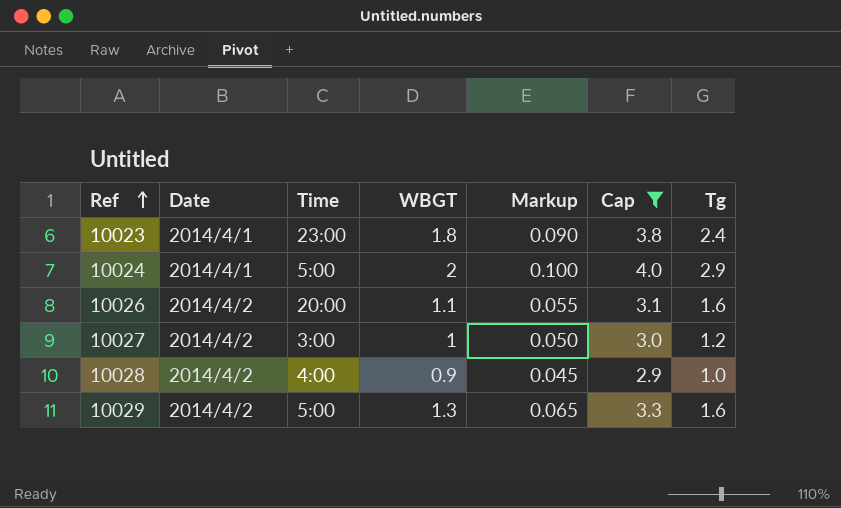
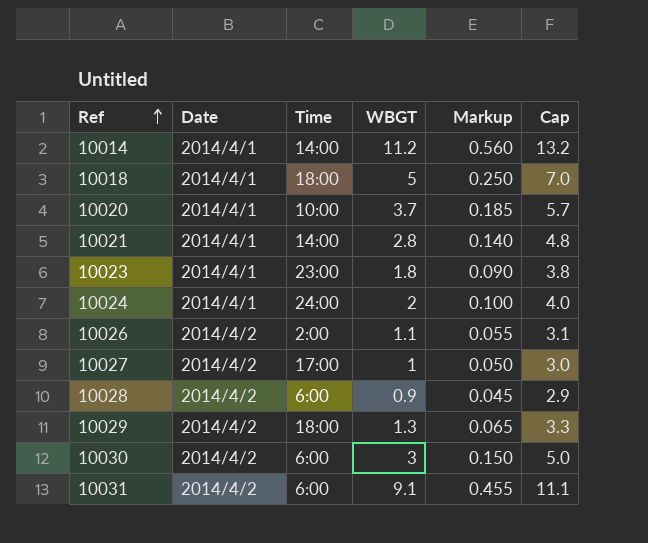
filter: Cap <= 4.0 -> none
column Tg | position: 7 -> none
10024 | Time: 5:00 -> 24:00
10026 | Time: 20:00 -> 2:00
10027 | Time: 3:00 -> 17:00
10028 | Time: 4:00 -> 6:00
10029 | Time: 5:00 -> 18:00

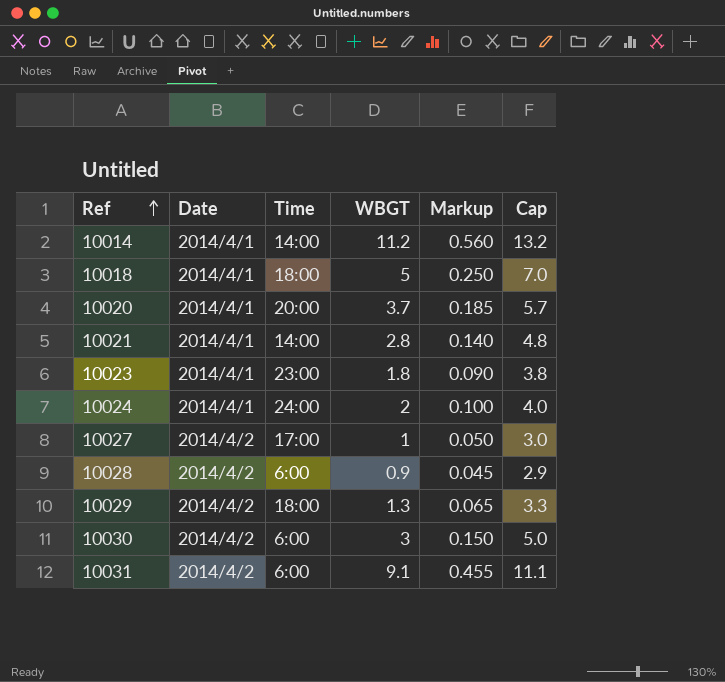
row 10026: 2014/4/2 | 2:00 | 1.1 | 0.055 | 3.1 -> none
10020 | Time: 10:00 -> 20:00

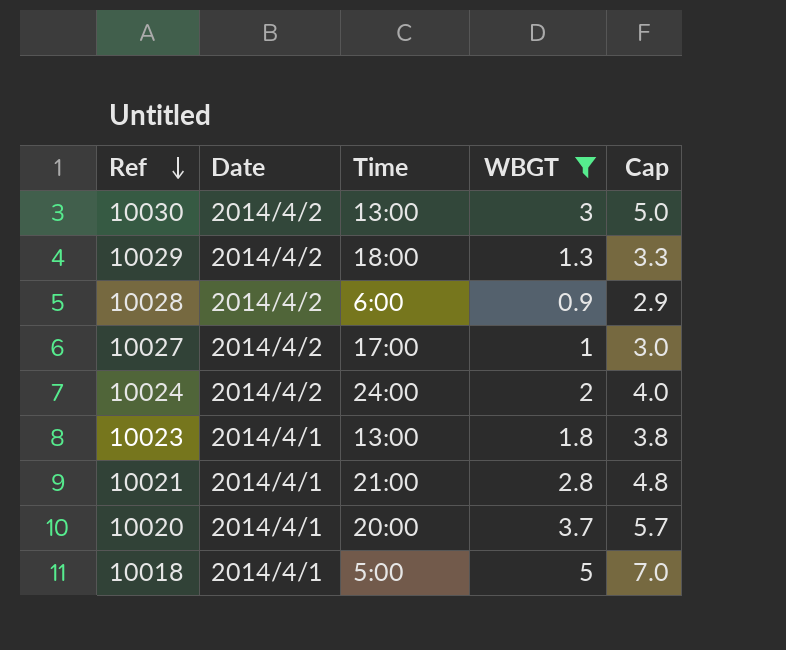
filter: none -> WBGT <= 5
row order: Ref ascending -> Ref descending
column Markup | formula: [WBGT] * 0.05 -> none
10030 | Time: 6:00 -> 13:00
10024 | Date: 2014/4/1 -> 2014/4/2
10023 | Time: 23:00 -> 13:00
10021 | Time: 14:00 -> 21:00
10018 | Time: 18:00 -> 5:00

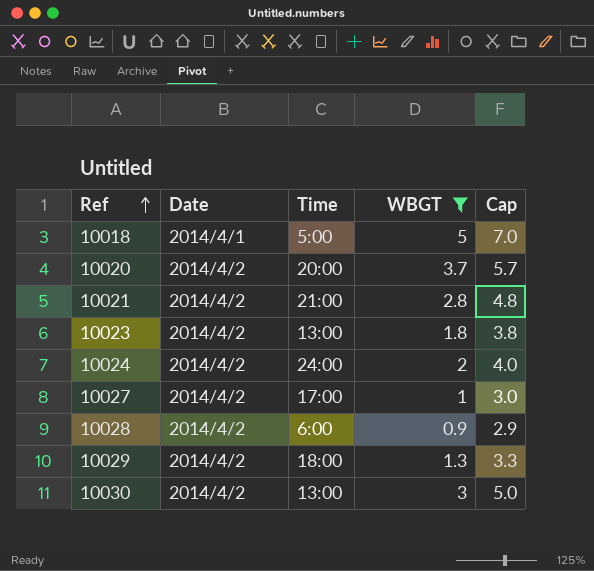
row order: Ref descending -> Ref ascending
10020 | Date: 2014/4/1 -> 2014/4/2
10021 | Date: 2014/4/1 -> 2014/4/2
10023 | Date: 2014/4/1 -> 2014/4/2

